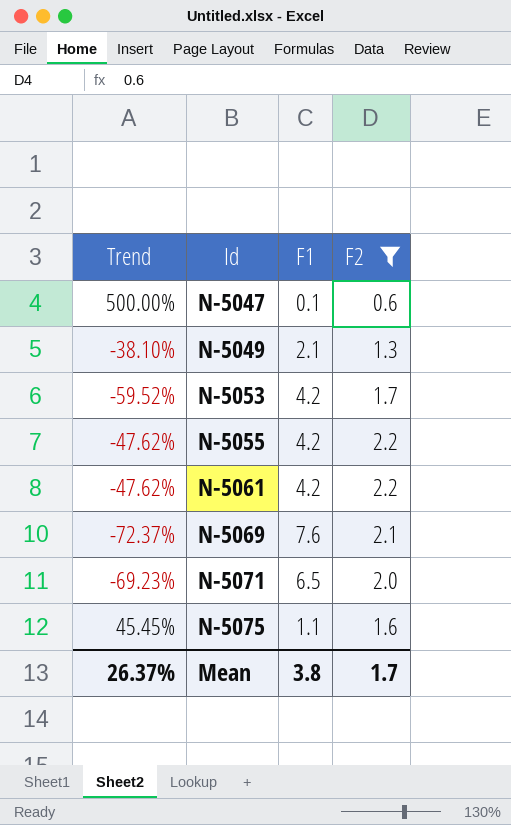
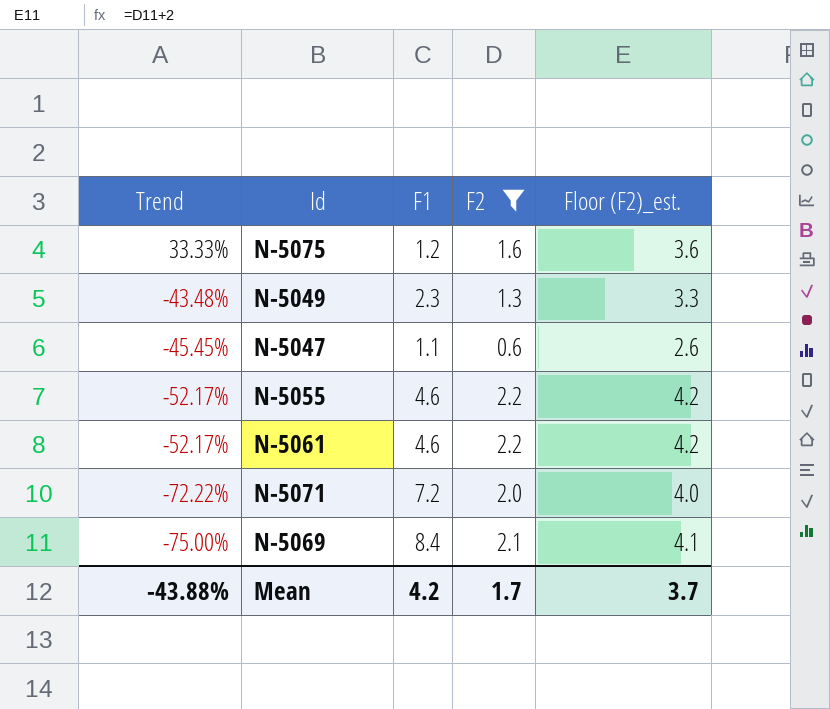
row order: Id ascending -> Trend descending
column Floor (F2)_est. | formula: none -> [F2] + 2
row N-5053: -59.52% | 4.2 | 1.7 -> none
N-5075 | Trend: 45.45% -> 33.33%
N-5075 | F1: 1.1 -> 1.2
N-5049 | Trend: -38.10% -> -43.48%
N-5049 | F1: 2.1 -> 2.3
N-5047 | Trend: 500.00% -> -45.45%
N-5047 | F1: 0.1 -> 1.1
N-5055 | Trend: -47.62% -> -52.17%
N-5055 | F1: 4.2 -> 4.6
N-5061 | Trend: -47.62% -> -52.17%
N-5061 | F1: 4.2 -> 4.6
N-5071 | Trend: -69.23% -> -72.22%
N-5071 | F1: 6.5 -> 7.2
N-5069 | Trend: -72.37% -> -75.00%
N-5069 | F1: 7.6 -> 8.4
Mean | Trend: 26.37% -> -43.88%
Mean | F1: 3.8 -> 4.2

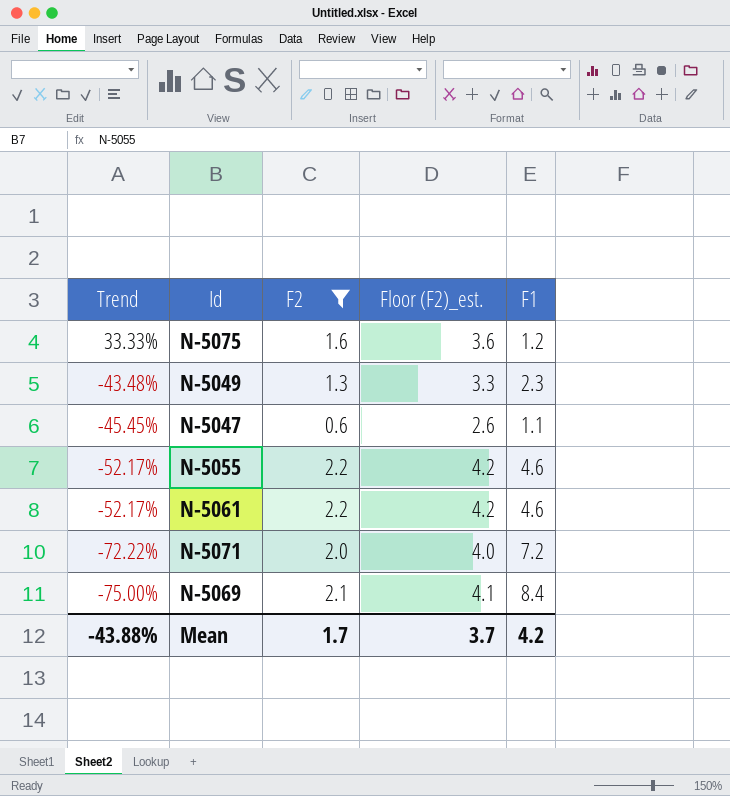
column F1 | position: 3 -> 5

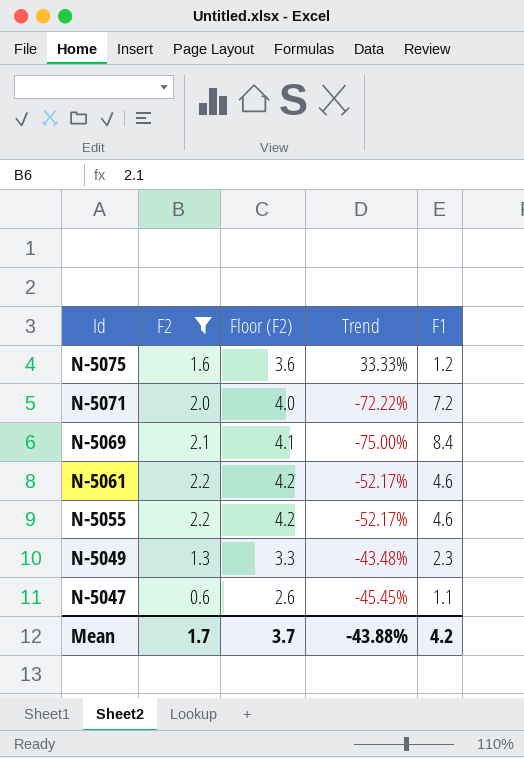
row order: Trend descending -> Id descending
column name: Floor (F2)_est. -> Floor (F2)
column Trend | position: 1 -> 4

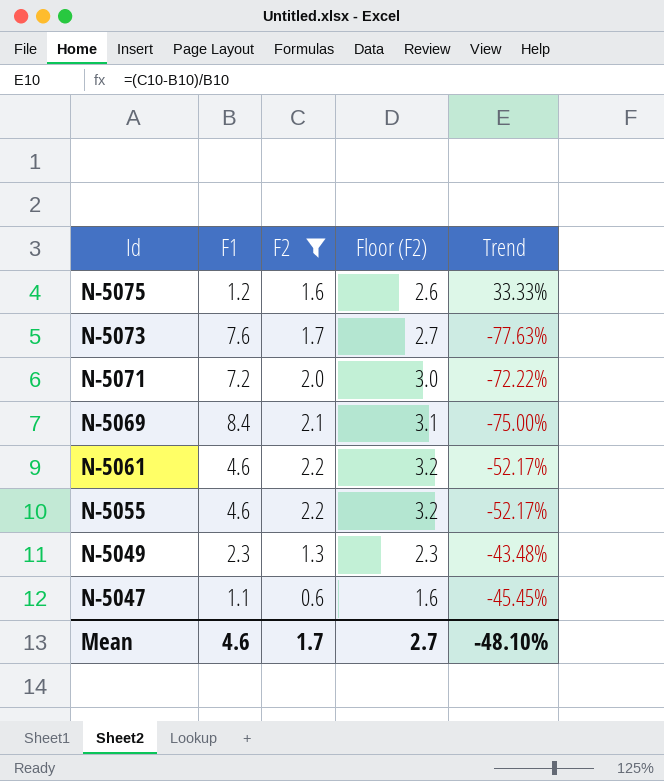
column F1 | position: 5 -> 2
column Floor (F2) | formula: [F2] + 2 -> [F2] + 1
row N-5073: none -> 7.6 | 1.7 | 2.7 | -77.63%
Mean | F1: 4.2 -> 4.6
Mean | Floor (F2): 3.7 -> 2.7
Mean | Trend: -43.88% -> -48.10%

